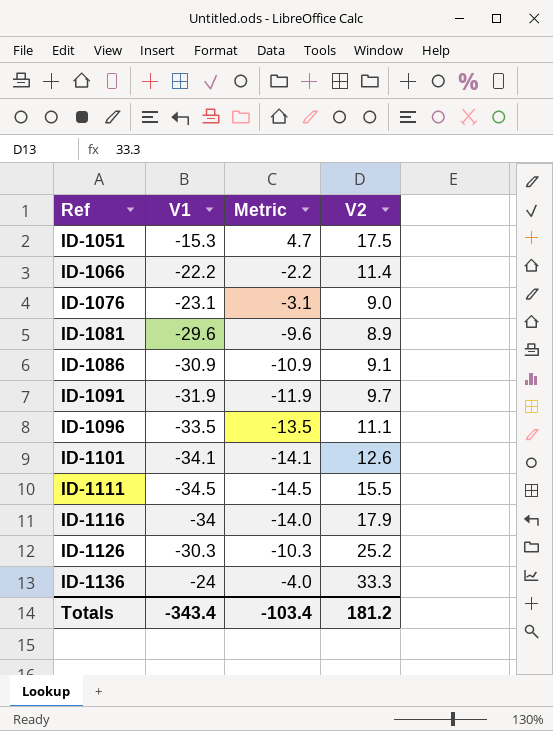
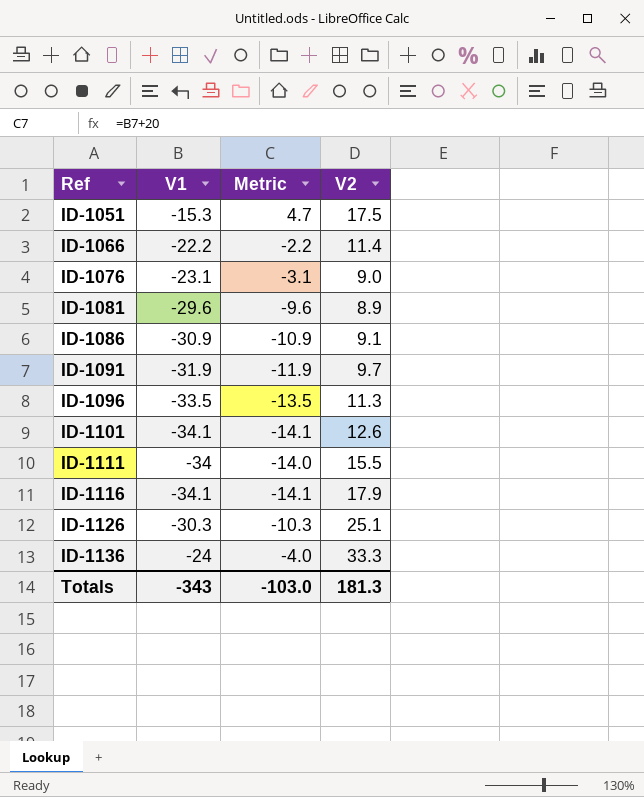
ID-1096 | V2: 11.1 -> 11.3
ID-1111 | V1: -34.5 -> -34
ID-1111 | Metric: -14.5 -> -14.0
ID-1116 | V1: -34 -> -34.1
ID-1116 | Metric: -14.0 -> -14.1
ID-1126 | V2: 25.2 -> 25.1
Totals | V1: -343.4 -> -343
Totals | Metric: -103.4 -> -103.0
Totals | V2: 181.2 -> 181.3

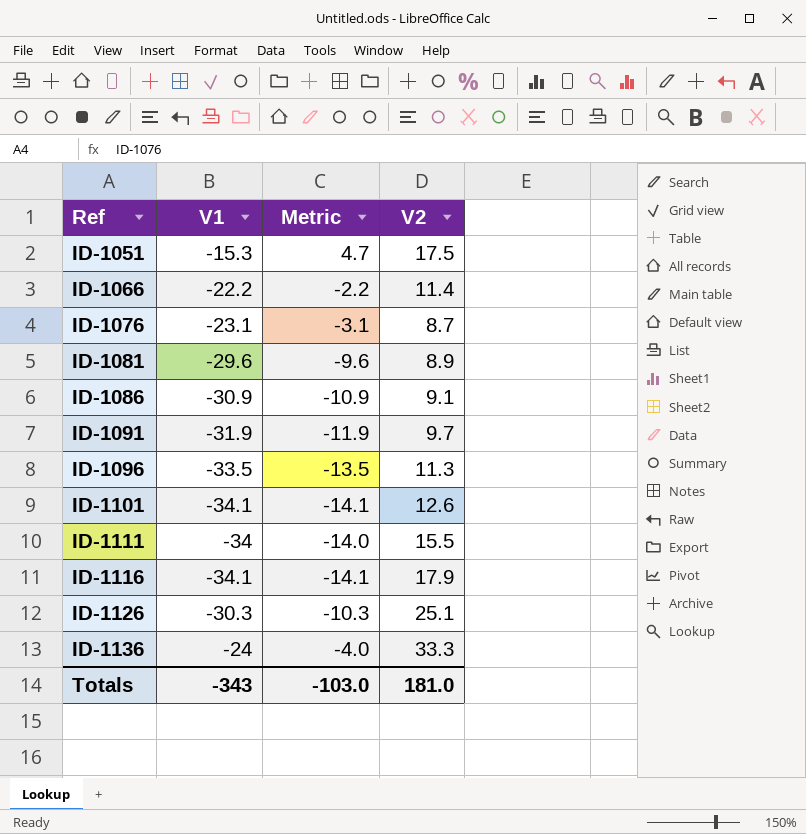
ID-1076 | V2: 9.0 -> 8.7
Totals | V2: 181.3 -> 181.0

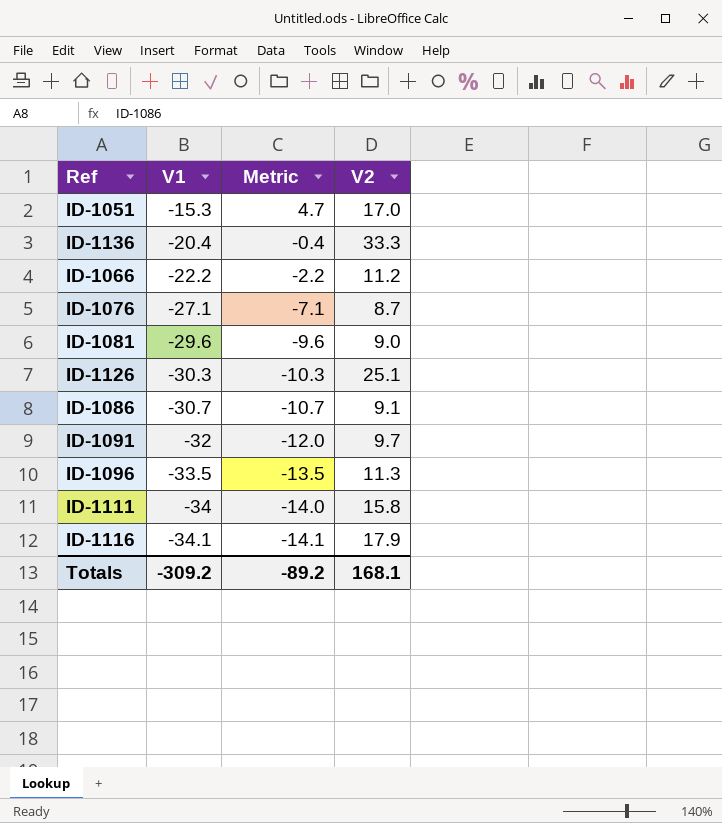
row order: Ref ascending -> V1 descending
row ID-1101: -34.1 | -14.1 | 12.6 -> none
ID-1051 | V2: 17.5 -> 17.0
ID-1136 | V1: -24 -> -20.4
ID-1136 | Metric: -4.0 -> -0.4
ID-1066 | V2: 11.4 -> 11.2
ID-1076 | V1: -23.1 -> -27.1
ID-1076 | Metric: -3.1 -> -7.1
ID-1081 | V2: 8.9 -> 9.0
ID-1086 | V1: -30.9 -> -30.7
ID-1086 | Metric: -10.9 -> -10.7
ID-1091 | V1: -31.9 -> -32
ID-1091 | Metric: -11.9 -> -12.0
ID-1111 | V2: 15.5 -> 15.8
Totals | V1: -343 -> -309.2
Totals | Metric: -103.0 -> -89.2
Totals | V2: 181.0 -> 168.1

